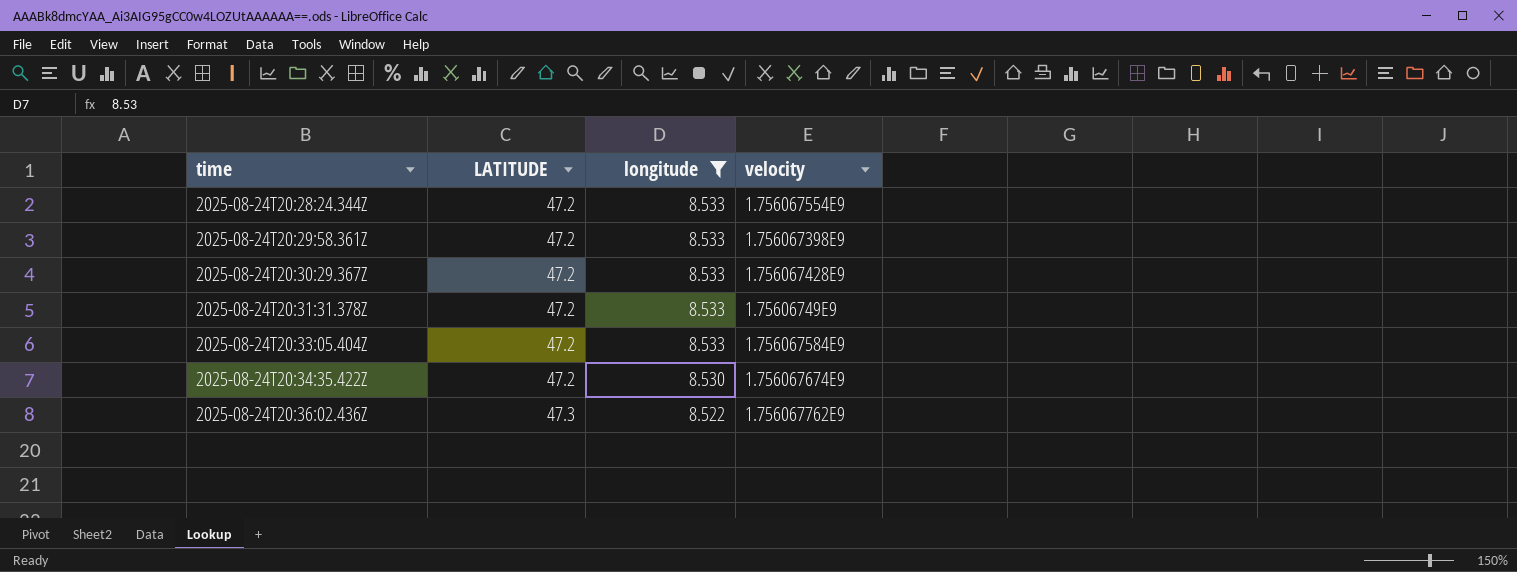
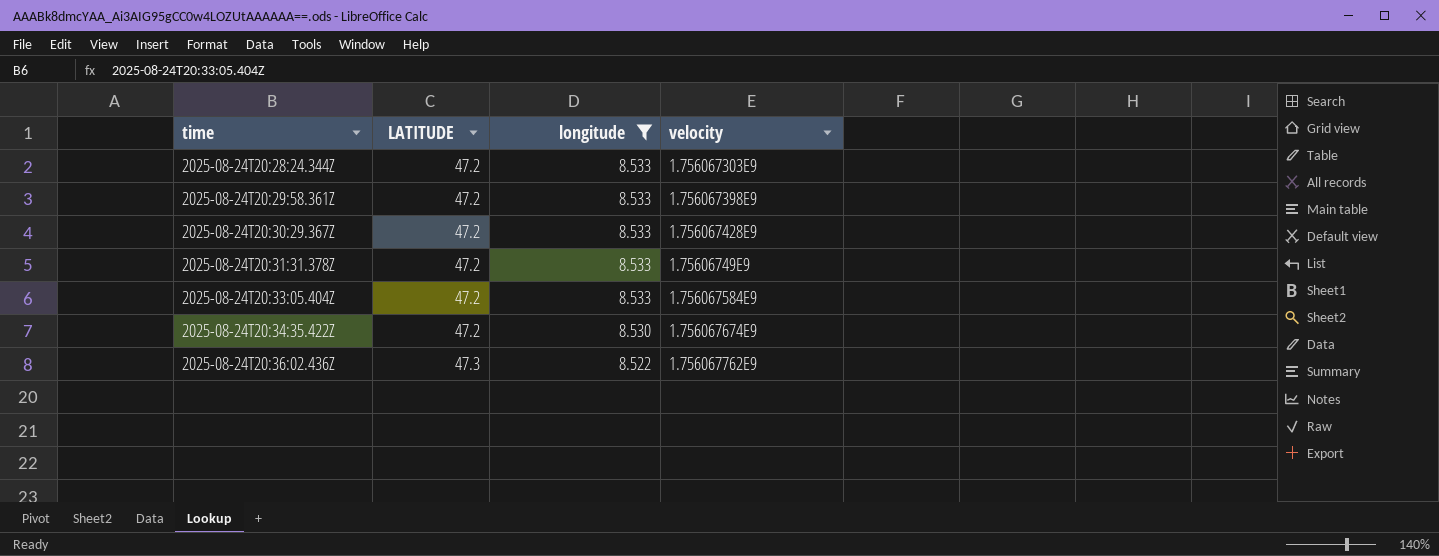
2025-08-24T20:28:24.344Z | velocity: 1.756067554E9 -> 1.756067303E9

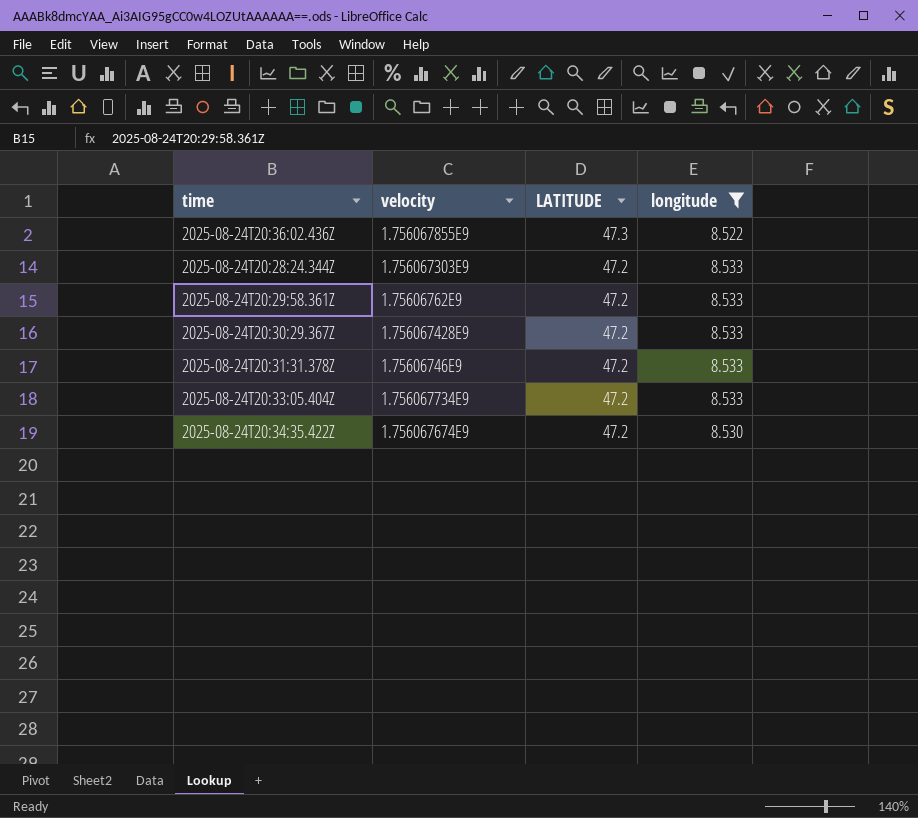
row order: time ascending -> LATITUDE descending
column velocity | position: 4 -> 2
2025-08-24T20:36:02.436Z | velocity: 1.756067762E9 -> 1.756067855E9
2025-08-24T20:29:58.361Z | velocity: 1.756067398E9 -> 1.75606762E9
2025-08-24T20:31:31.378Z | velocity: 1.75606749E9 -> 1.75606746E9
2025-08-24T20:33:05.404Z | velocity: 1.756067584E9 -> 1.756067734E9

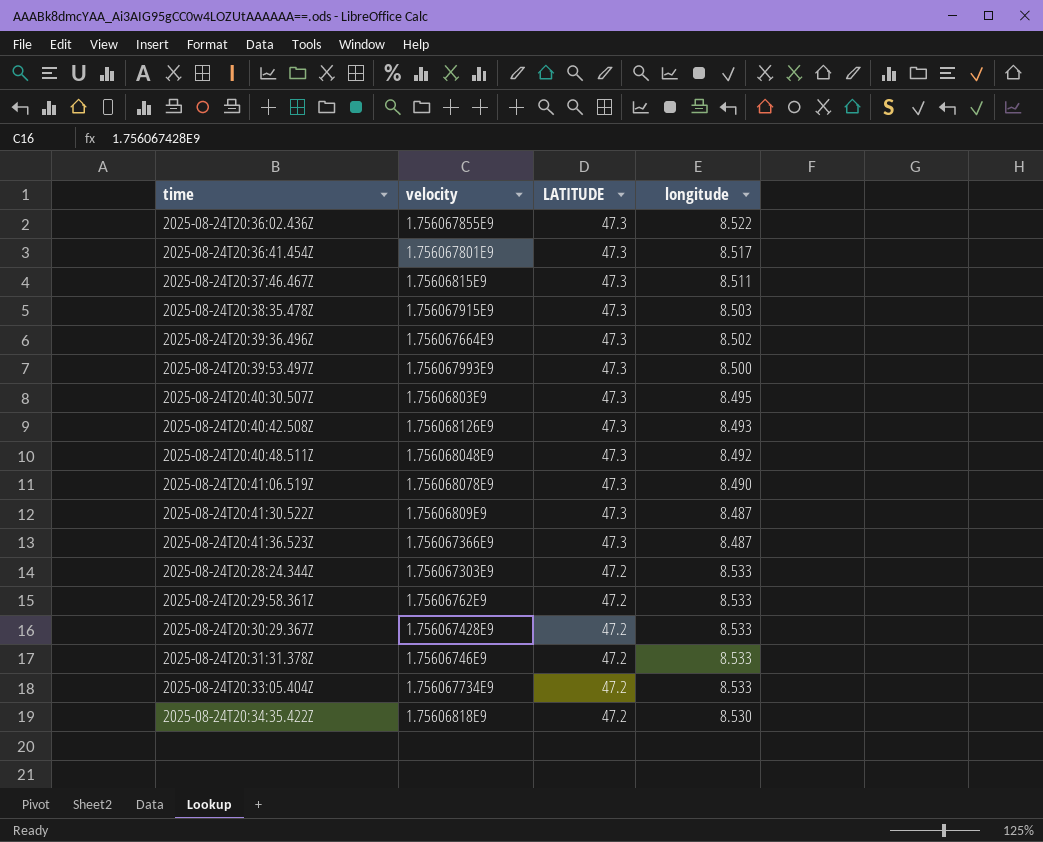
filter: longitude >= 8.522 -> none
2025-08-24T20:34:35.422Z | velocity: 1.756067674E9 -> 1.75606818E9

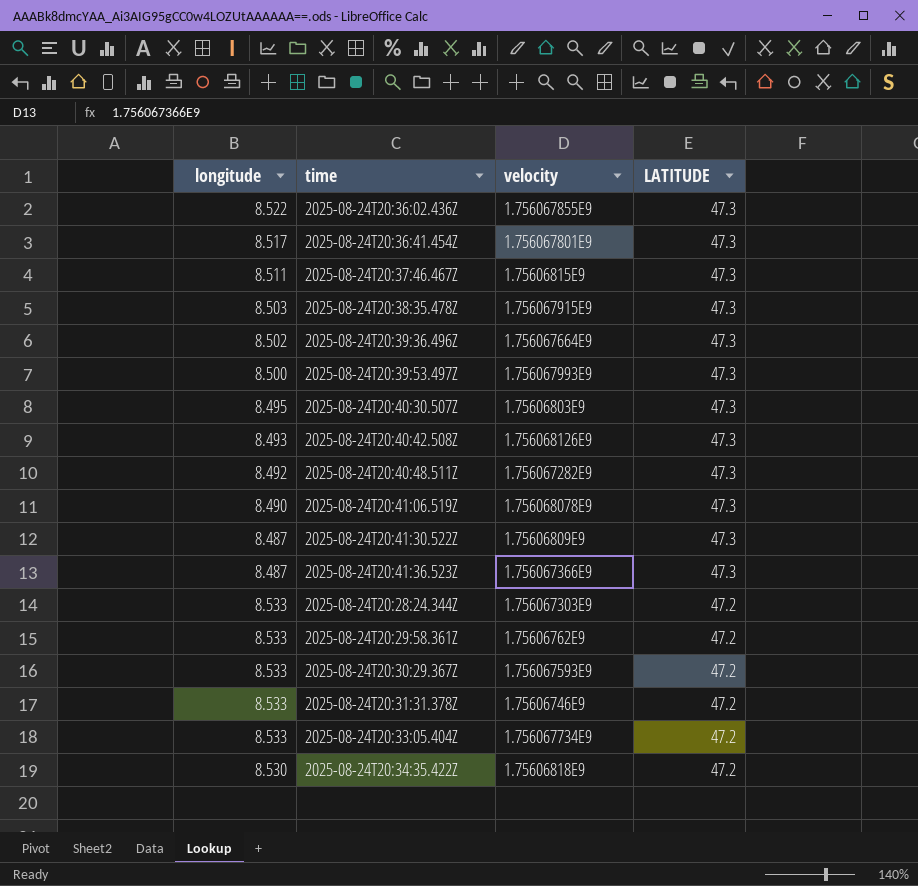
column longitude | position: 4 -> 1
2025-08-24T20:40:48.511Z | velocity: 1.756068048E9 -> 1.756067282E9
2025-08-24T20:30:29.367Z | velocity: 1.756067428E9 -> 1.756067593E9

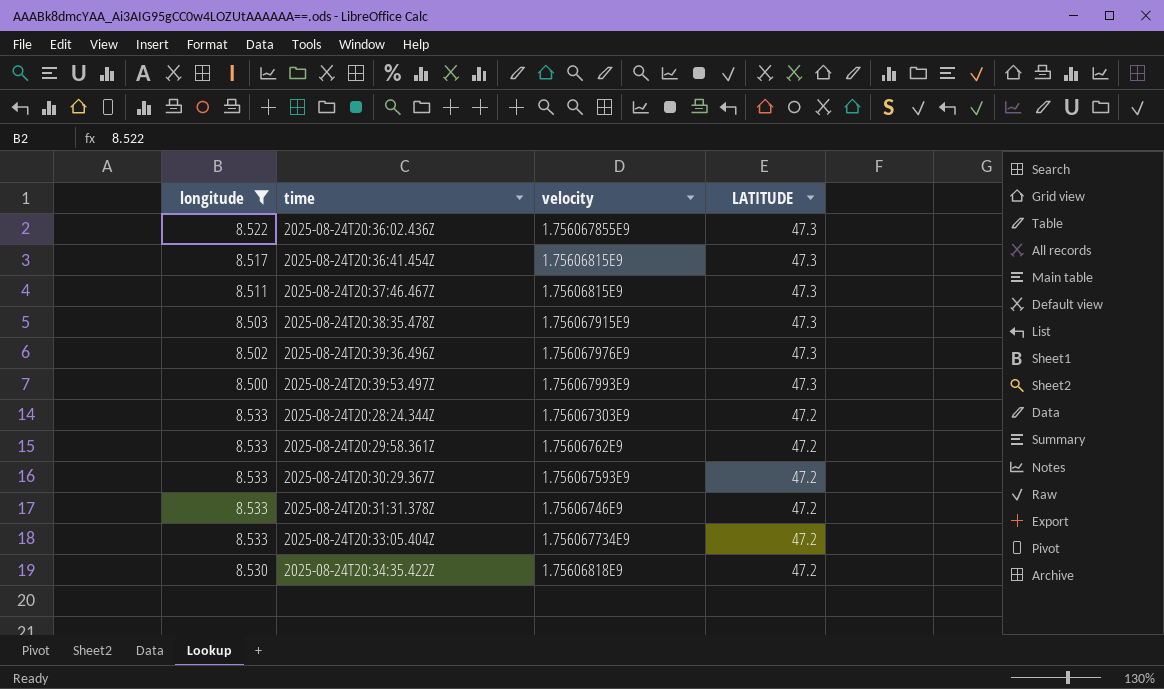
filter: none -> longitude >= 8.500
2025-08-24T20:36:41.454Z | velocity: 1.756067801E9 -> 1.75606815E9
2025-08-24T20:39:36.496Z | velocity: 1.756067664E9 -> 1.756067976E9

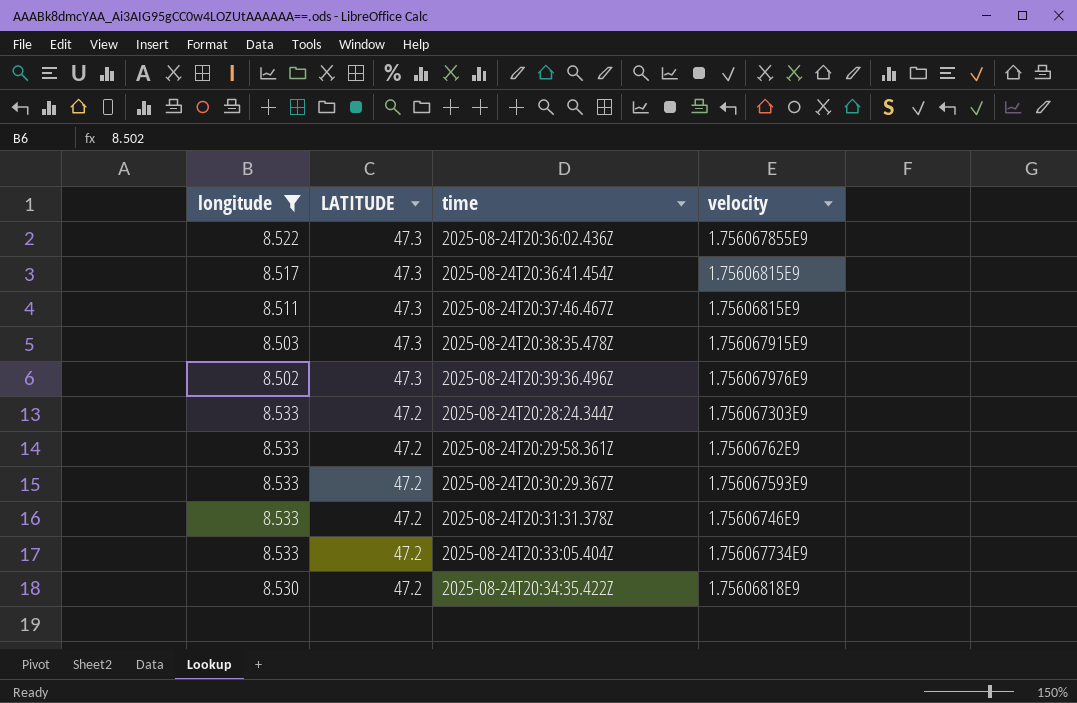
column LATITUDE | position: 4 -> 2
row 2025-08-24T20:39:53.497Z: 8.500 | 1.756067993E9 | 47.3 -> none

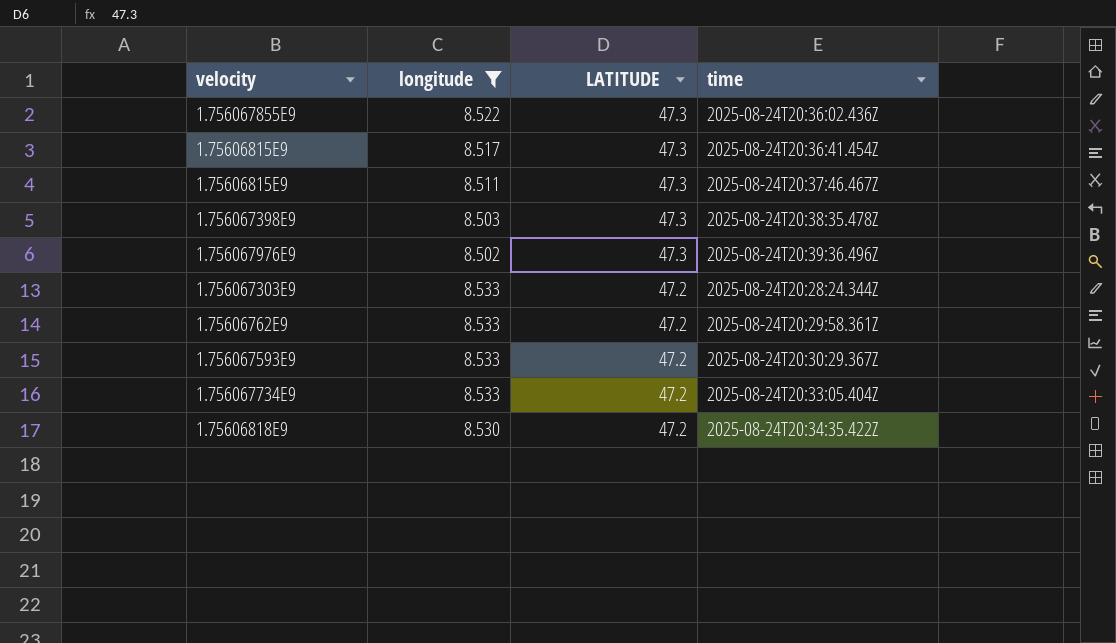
column velocity | position: 4 -> 1
row 2025-08-24T20:31:31.378Z: 8.533 | 47.2 | 1.75606746E9 -> none
2025-08-24T20:38:35.478Z | velocity: 1.756067915E9 -> 1.756067398E9

